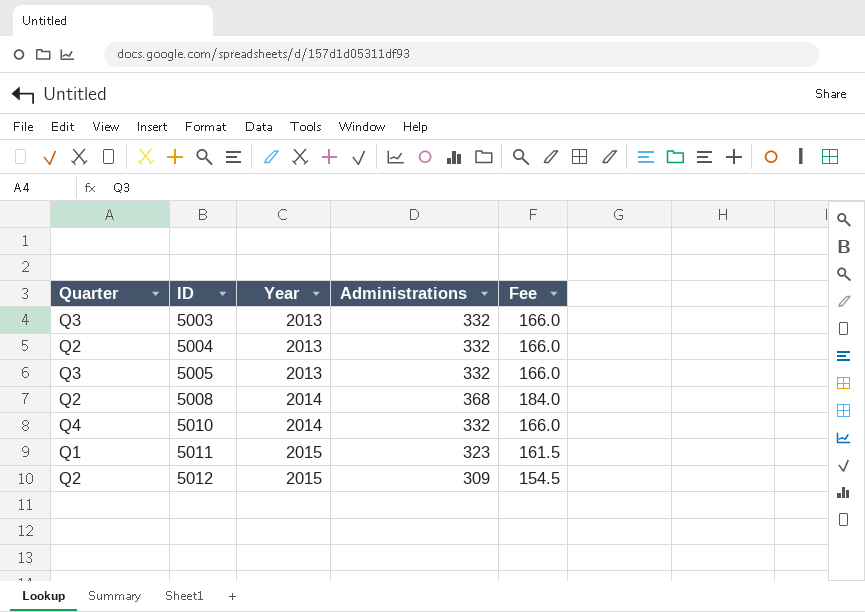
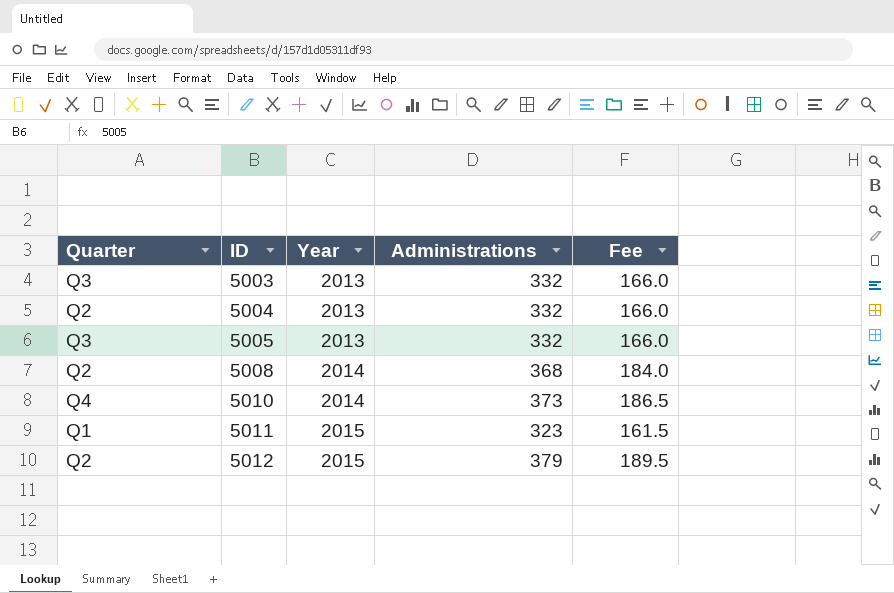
5010 | Administrations: 332 -> 373
5010 | Fee: 166.0 -> 186.5
5012 | Administrations: 309 -> 379
5012 | Fee: 154.5 -> 189.5

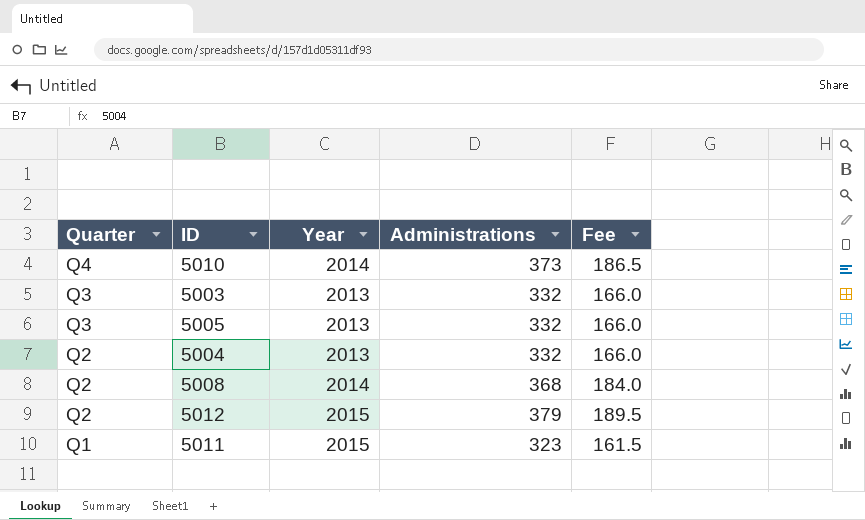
row order: ID ascending -> Quarter descending

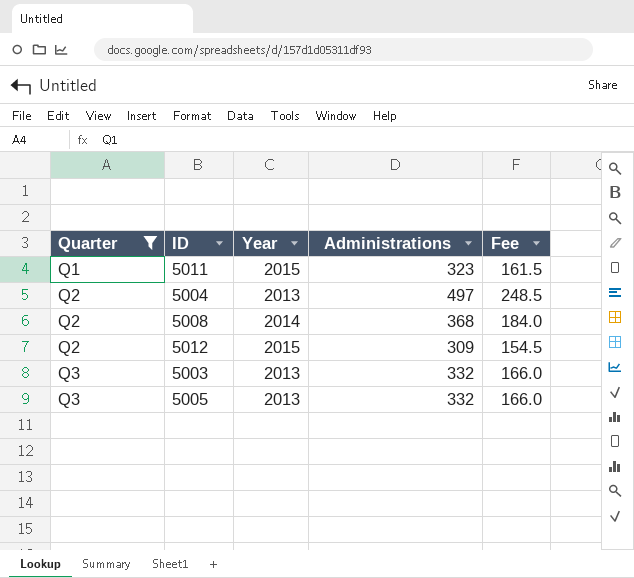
filter: none -> Quarter != Q4
row order: Quarter descending -> Quarter ascending
5004 | Administrations: 332 -> 497
5004 | Fee: 166.0 -> 248.5
5012 | Administrations: 379 -> 309
5012 | Fee: 189.5 -> 154.5

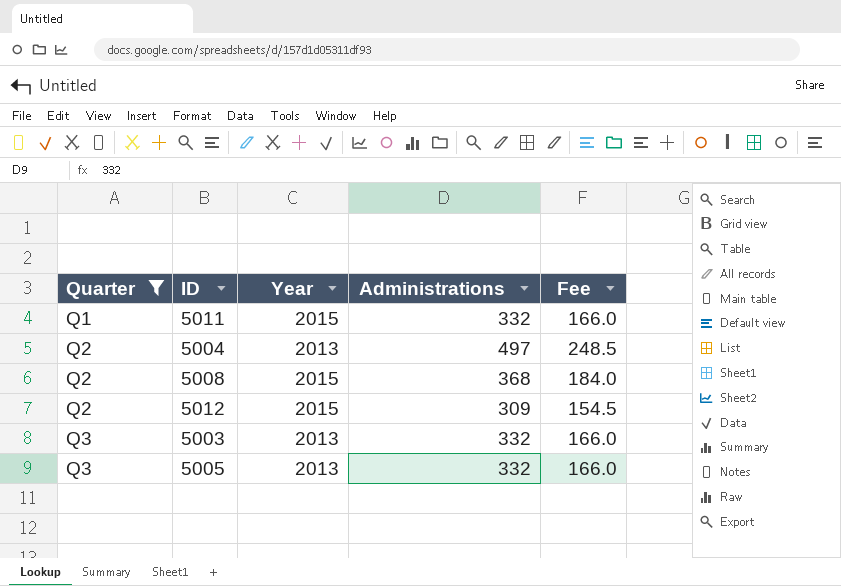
5011 | Administrations: 323 -> 332
5011 | Fee: 161.5 -> 166.0
5008 | Year: 2014 -> 2015

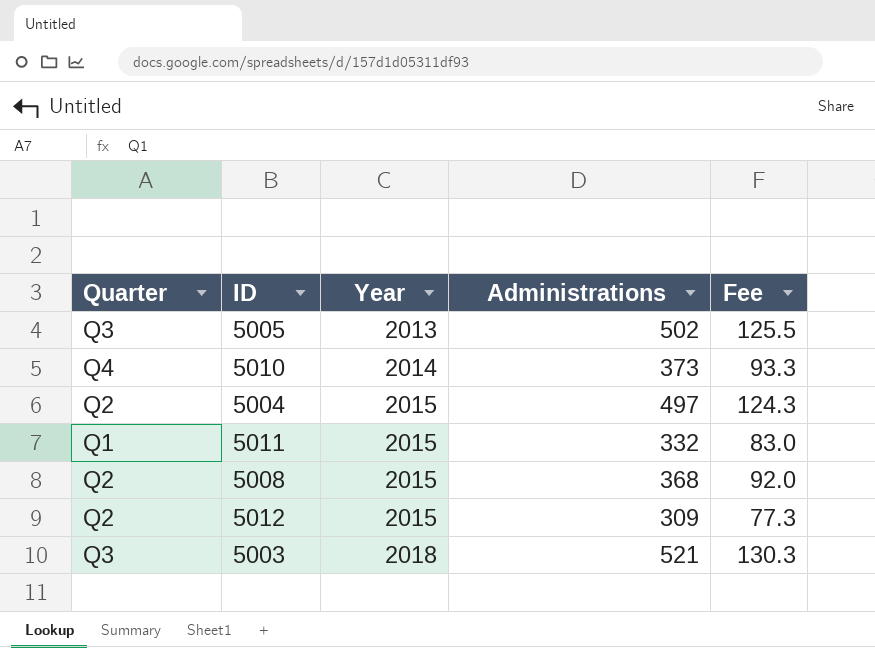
filter: Quarter != Q4 -> none
row order: Quarter ascending -> Year ascending
column Fee | formula: [Administrations] * 0.5 -> [Administrations] * 0.25
5005 | Administrations: 332 -> 502
5004 | Year: 2013 -> 2015
5003 | Year: 2013 -> 2018
5003 | Administrations: 332 -> 521

